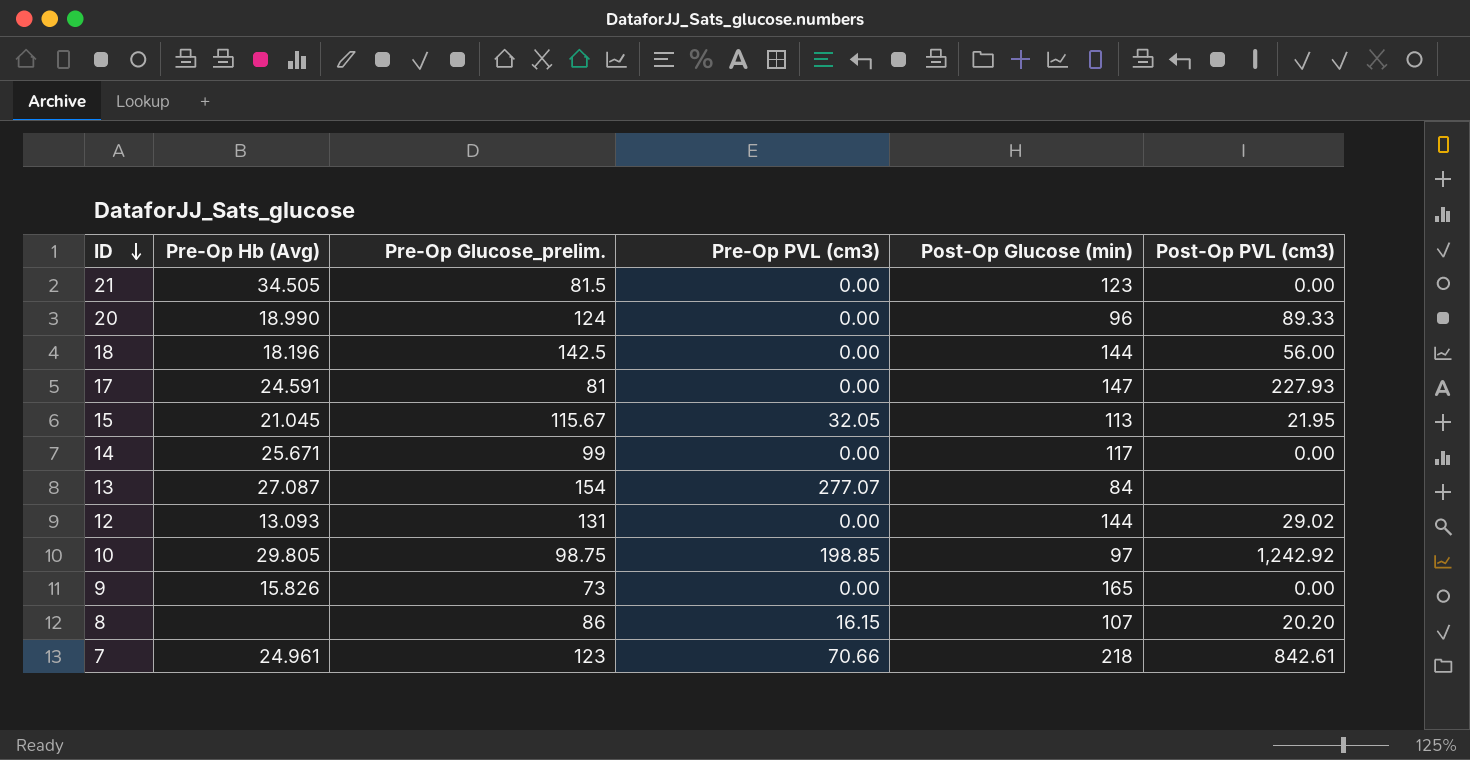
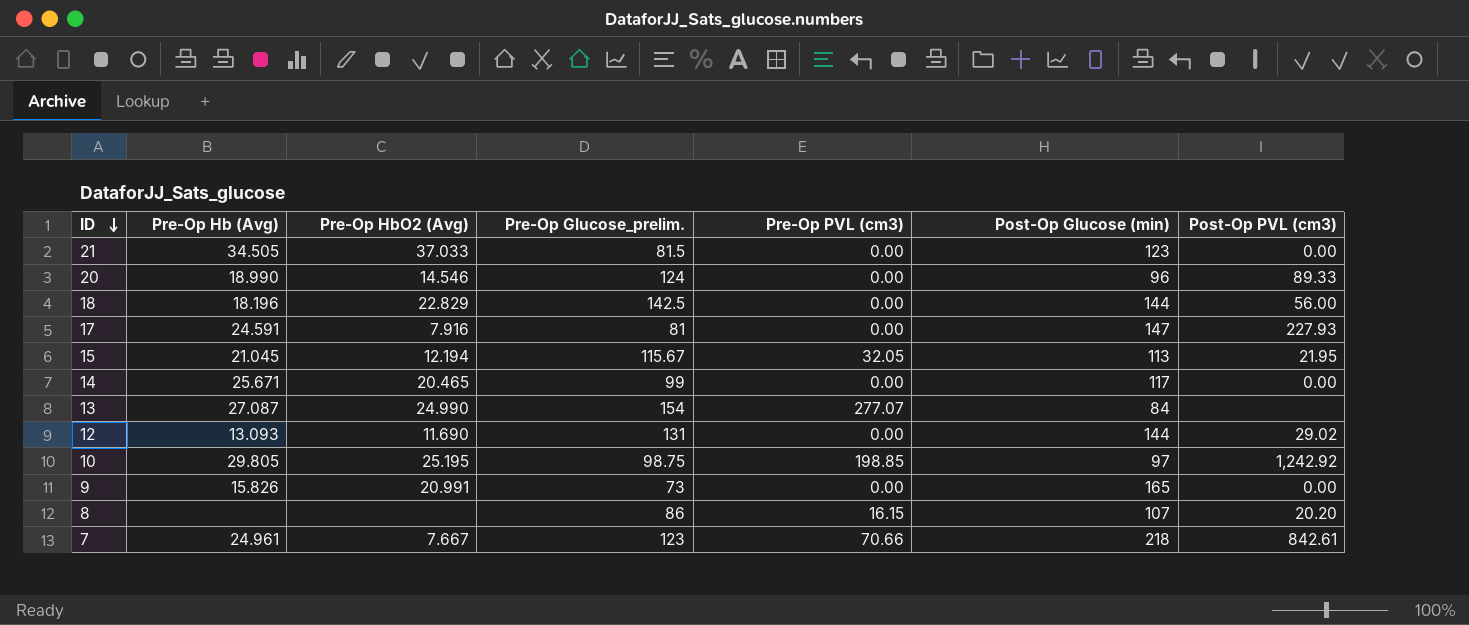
column Pre-Op HbO2 (Avg) | position: none -> 3

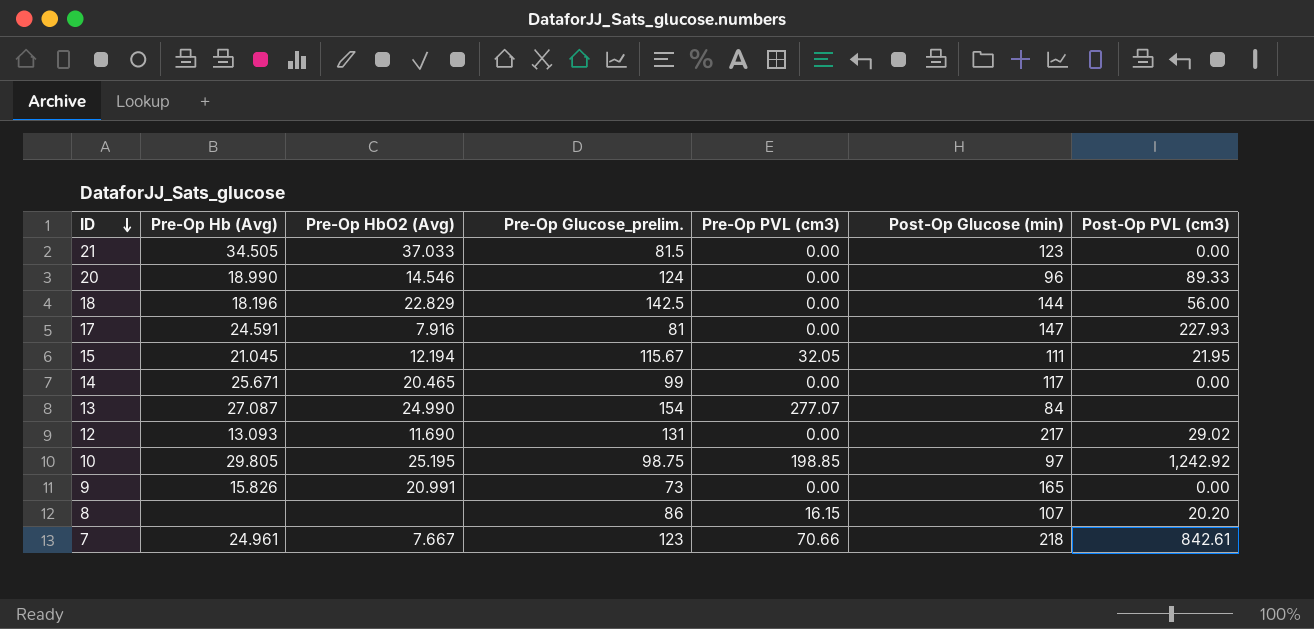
15 | Post-Op Glucose (min): 113 -> 111
12 | Post-Op Glucose (min): 144 -> 217

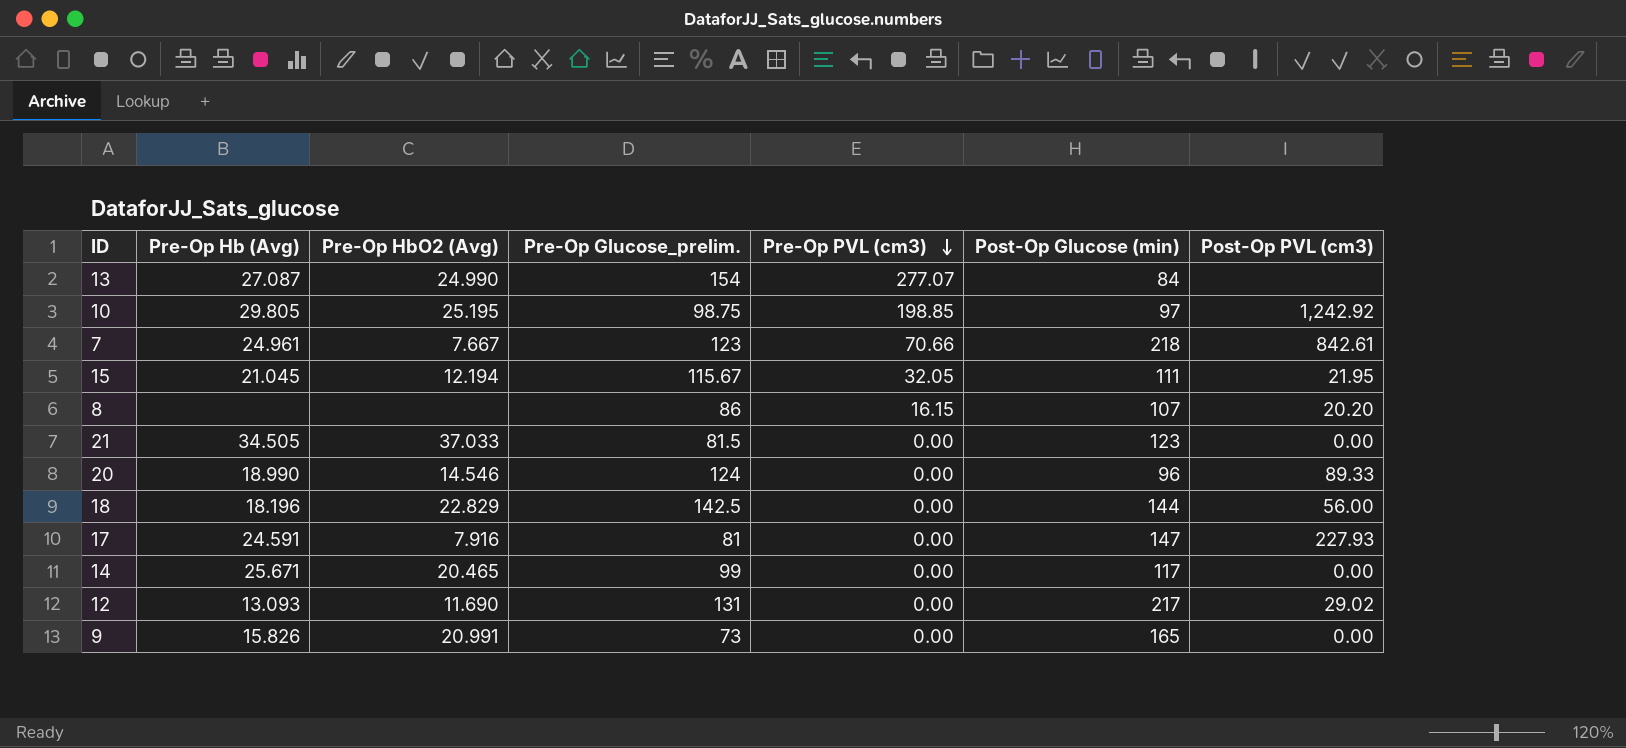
row order: ID descending -> Pre-Op PVL (cm3) descending

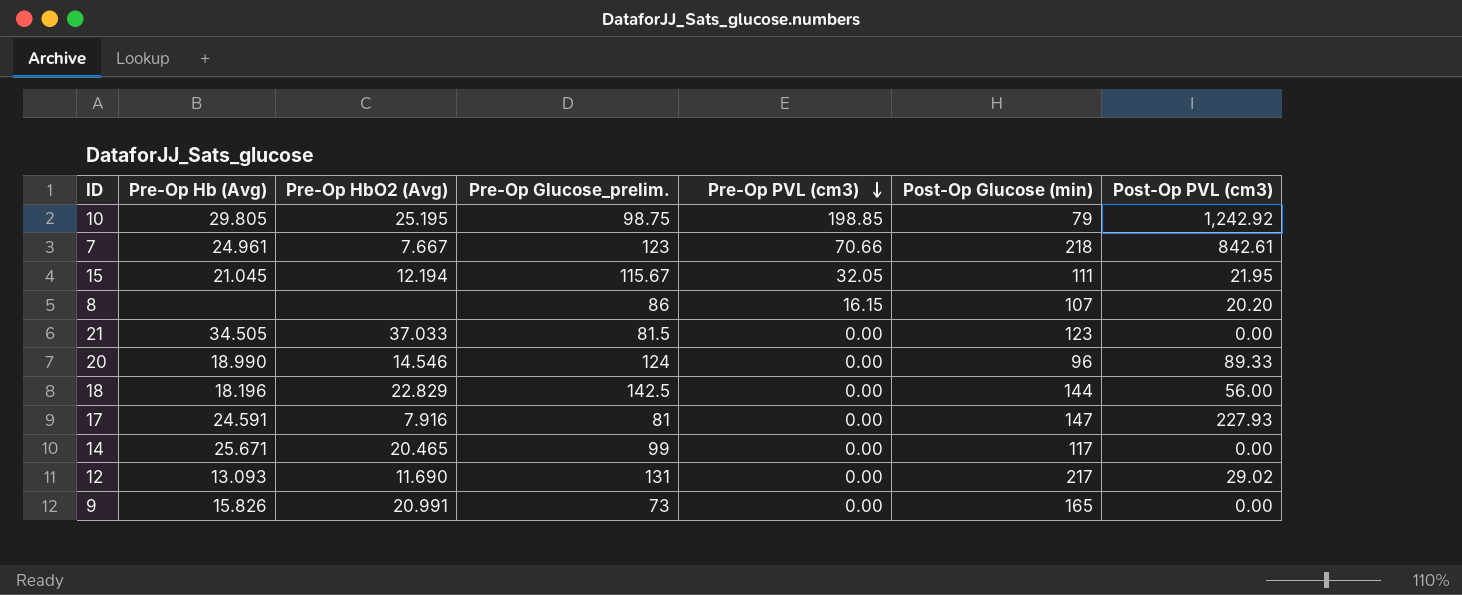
row 13: 27.087 | 24.990 | 154 | 277.07 | 84 | none -> none
10 | Post-Op Glucose (min): 97 -> 79

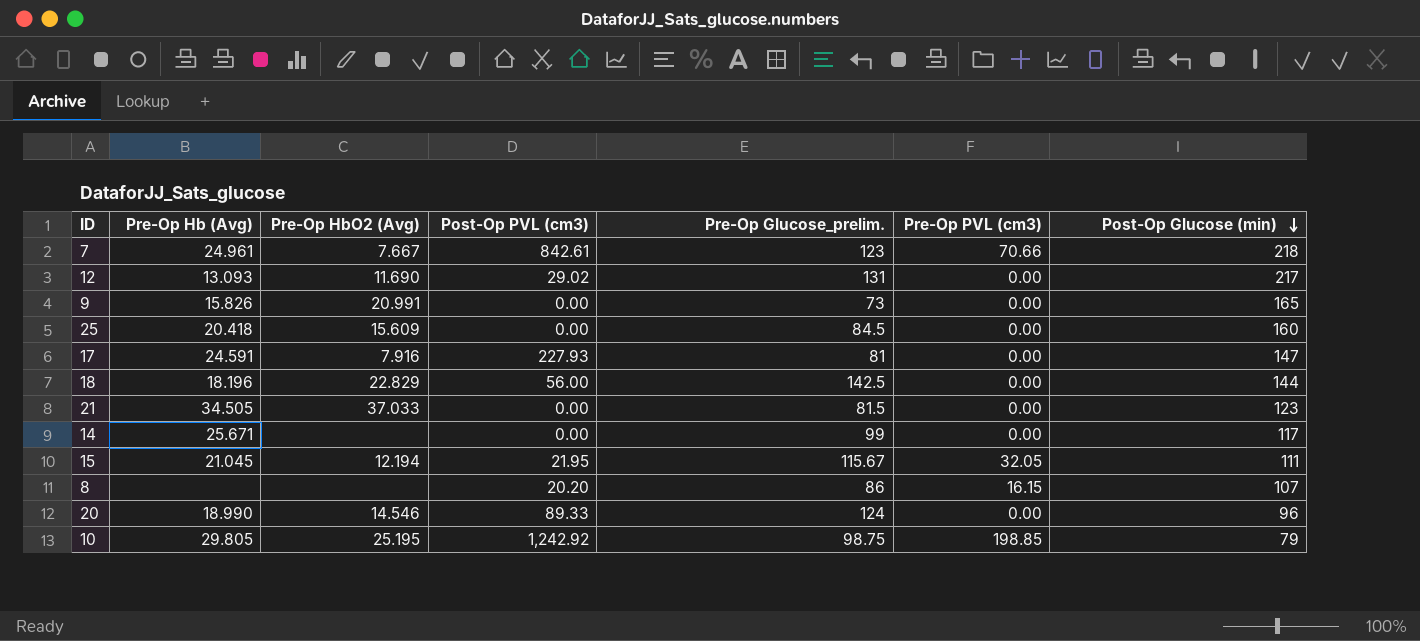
row order: Pre-Op PVL (cm3) descending -> Post-Op Glucose (min) descending
column Post-Op PVL (cm3) | position: 7 -> 4
row 25: none -> 20.418 | 15.609 | 0.00 | 84.5 | 0.00 | 160
14 | Pre-Op HbO2 (Avg): 20.465 -> none

